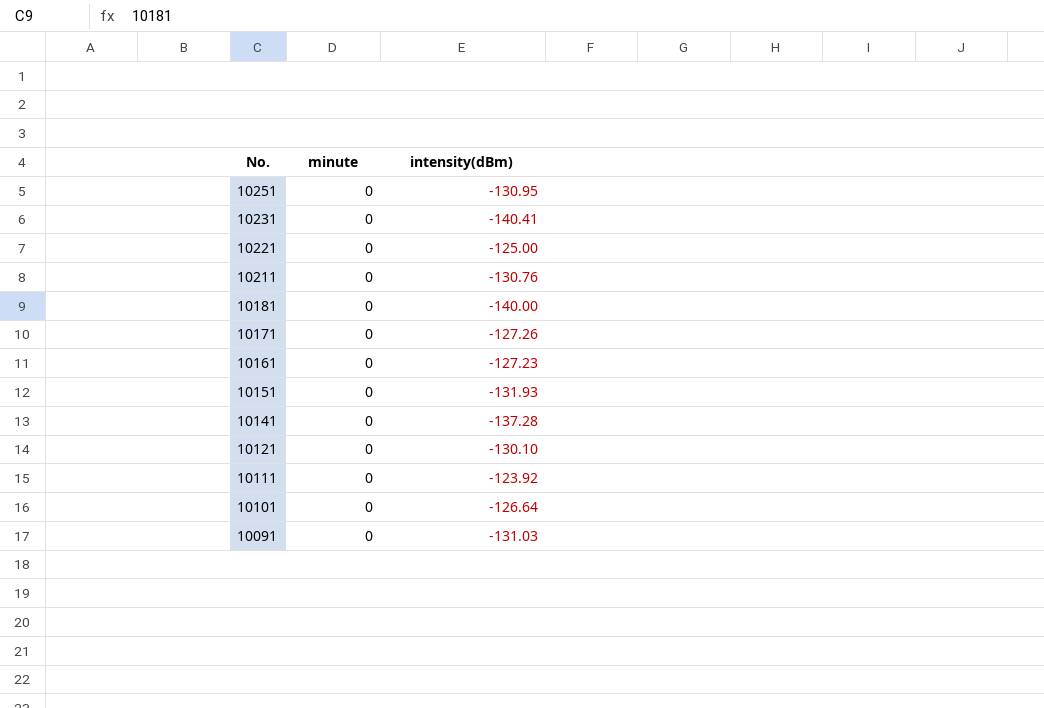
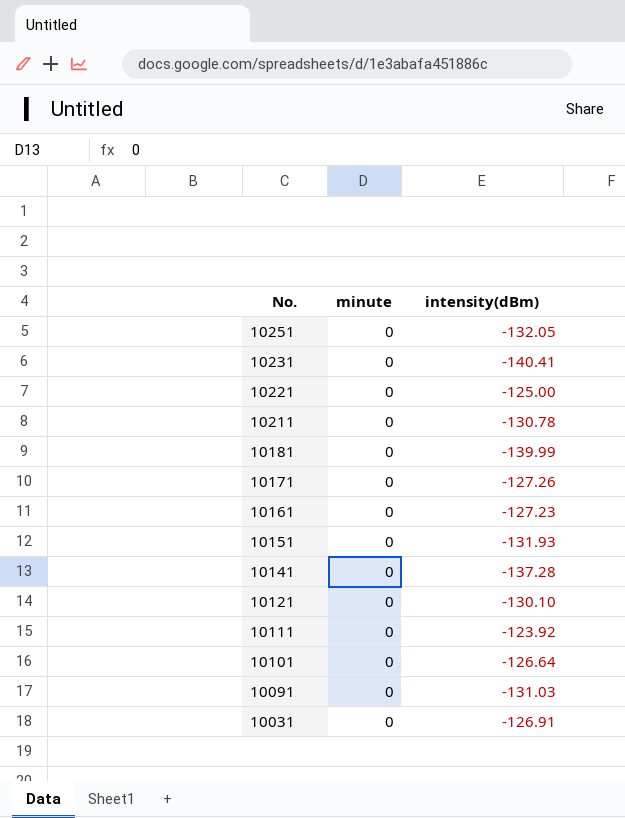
10251 | intensity(dBm): -130.95 -> -132.05
10211 | intensity(dBm): -130.76 -> -130.78
10181 | intensity(dBm): -140.00 -> -139.99
row 10031: none -> 0 | -126.91

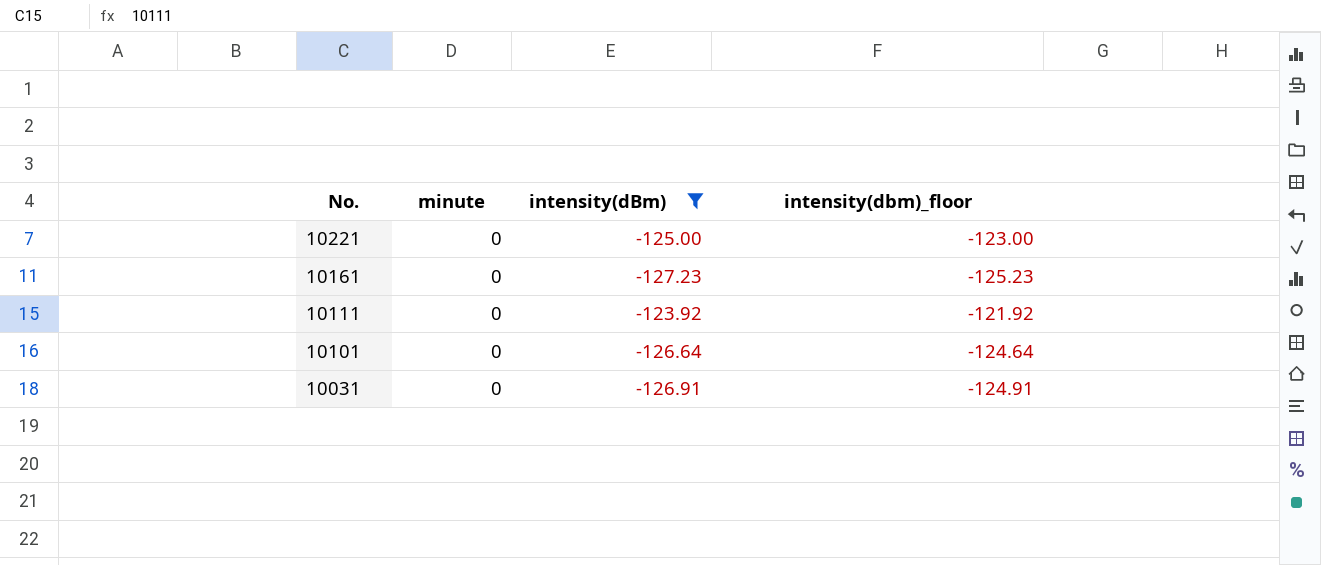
filter: none -> intensity(dBm) >= -127.23
column intensity(dbm)_floor | formula: none -> [intensity(dBm)] + 2

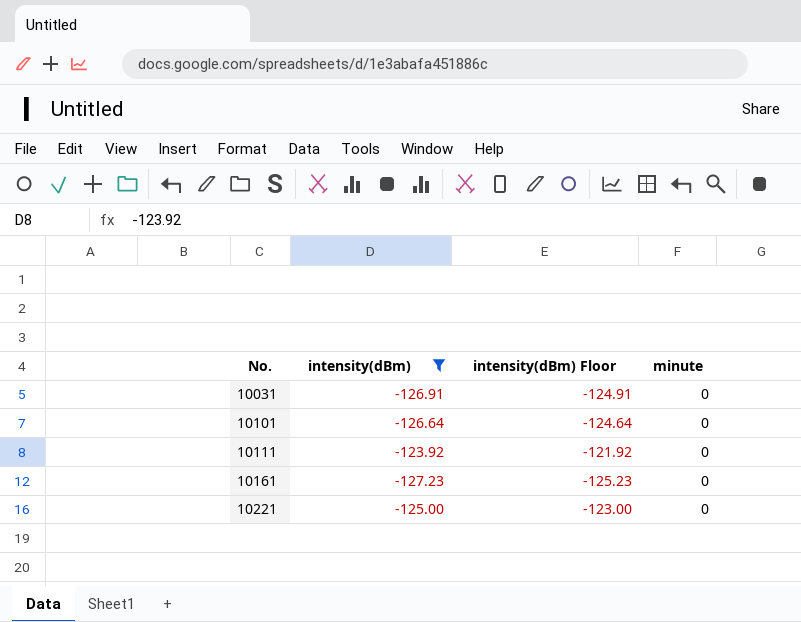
row order: No. descending -> No. ascending
column name: intensity(dbm)_floor -> intensity(dBm) Floor
column minute | position: 2 -> 4

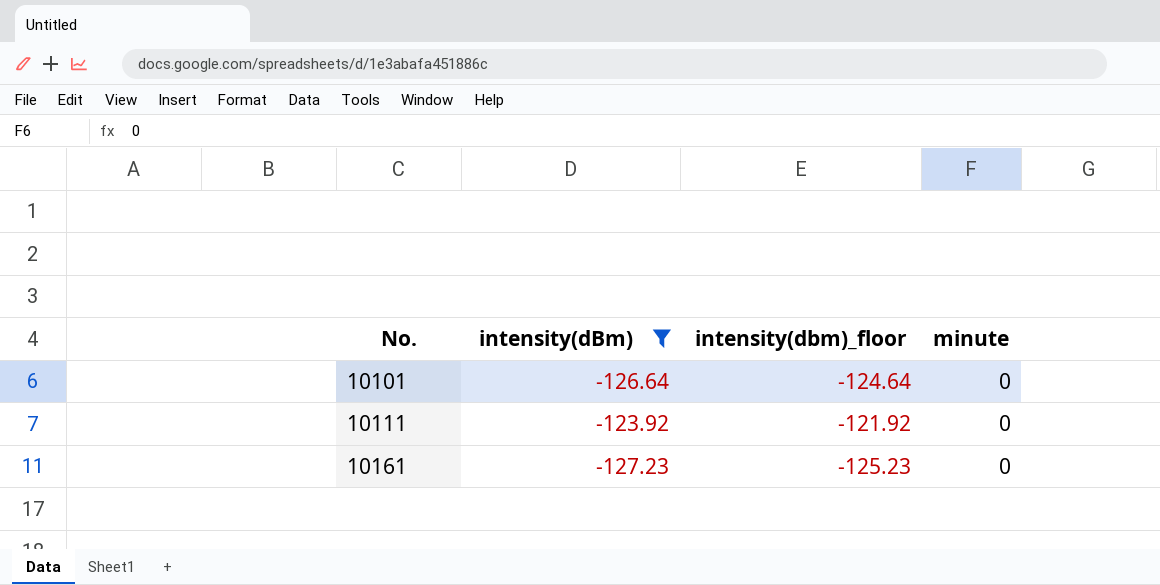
column name: intensity(dBm) Floor -> intensity(dbm)_floor
row 10031: -126.91 | -124.91 | 0 -> none
row 10221: -125.00 | -123.00 | 0 -> none

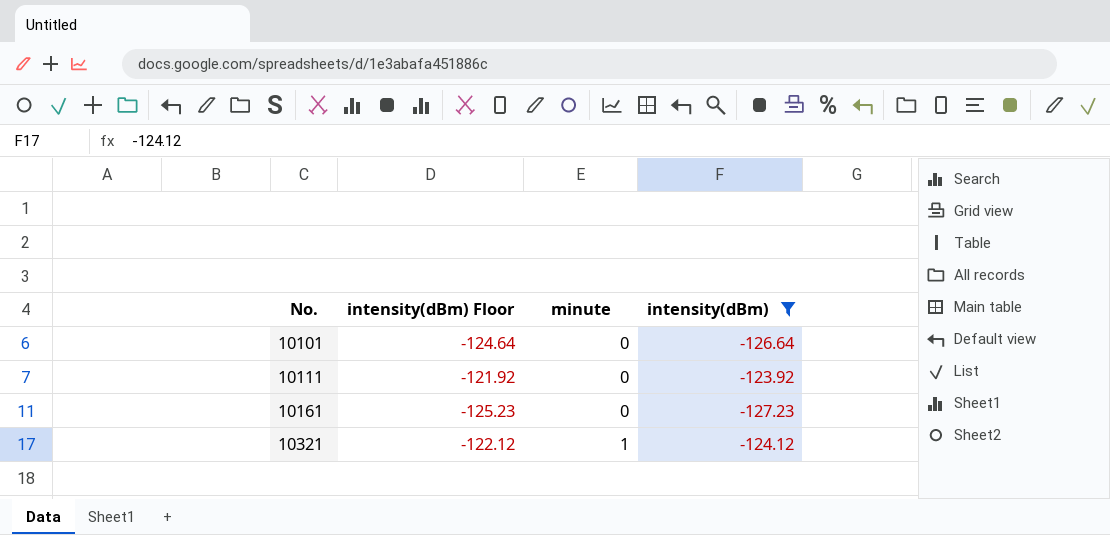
column name: intensity(dbm)_floor -> intensity(dBm) Floor
column intensity(dBm) | position: 2 -> 4
row 10321: none -> -122.12 | 1 | -124.12

